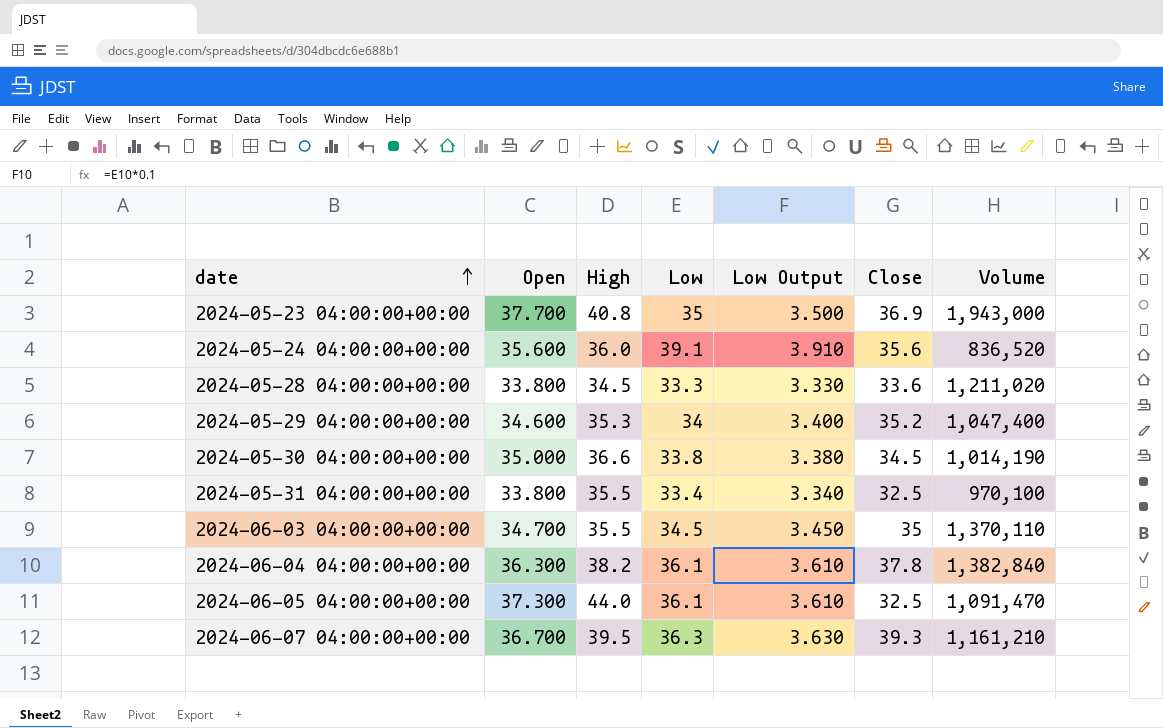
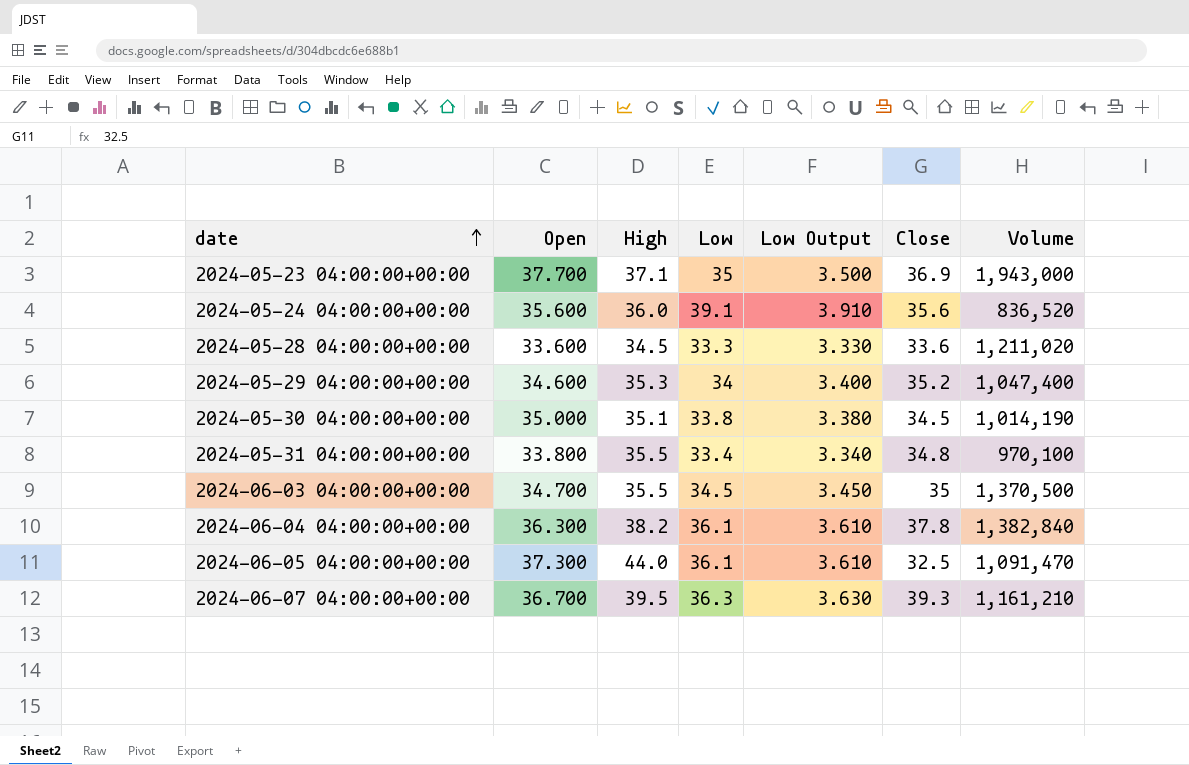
2024-05-23 04:00:00+00:00 | High: 40.8 -> 37.1
2024-05-28 04:00:00+00:00 | Open: 33.800 -> 33.600
2024-05-30 04:00:00+00:00 | High: 36.6 -> 35.1
2024-05-31 04:00:00+00:00 | Close: 32.5 -> 34.8
2024-06-03 04:00:00+00:00 | Volume: 1,370,110 -> 1,370,500

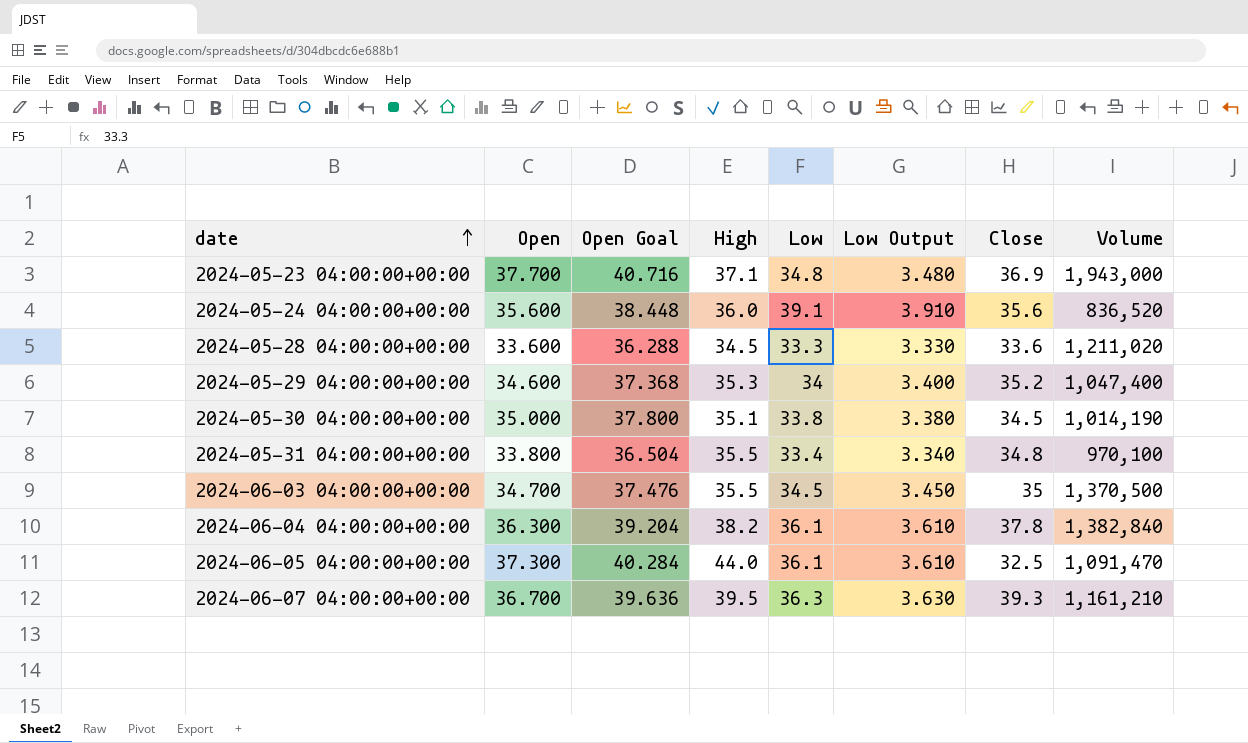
column Open Goal | formula: none -> [Open] * 1.08
2024-05-23 04:00:00+00:00 | Low: 35 -> 34.8
2024-05-23 04:00:00+00:00 | Low Output: 3.500 -> 3.480

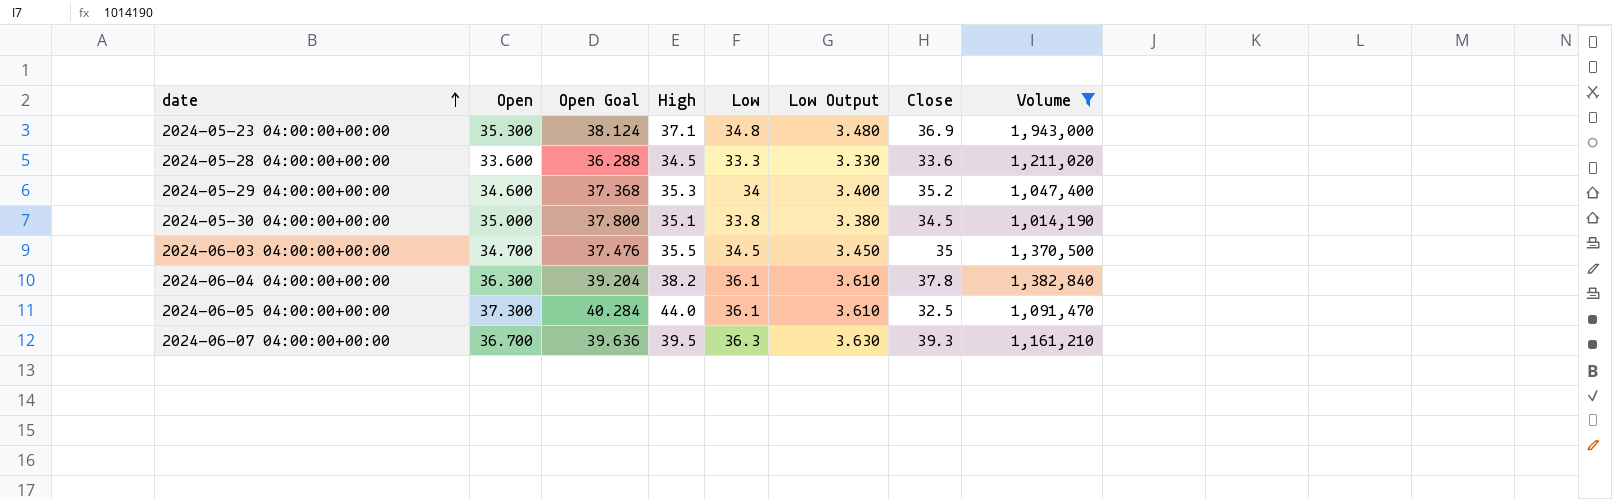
filter: none -> Volume >= 1,014,190
2024-05-23 04:00:00+00:00 | Open: 37.700 -> 35.300
2024-05-23 04:00:00+00:00 | Open Goal: 40.716 -> 38.124

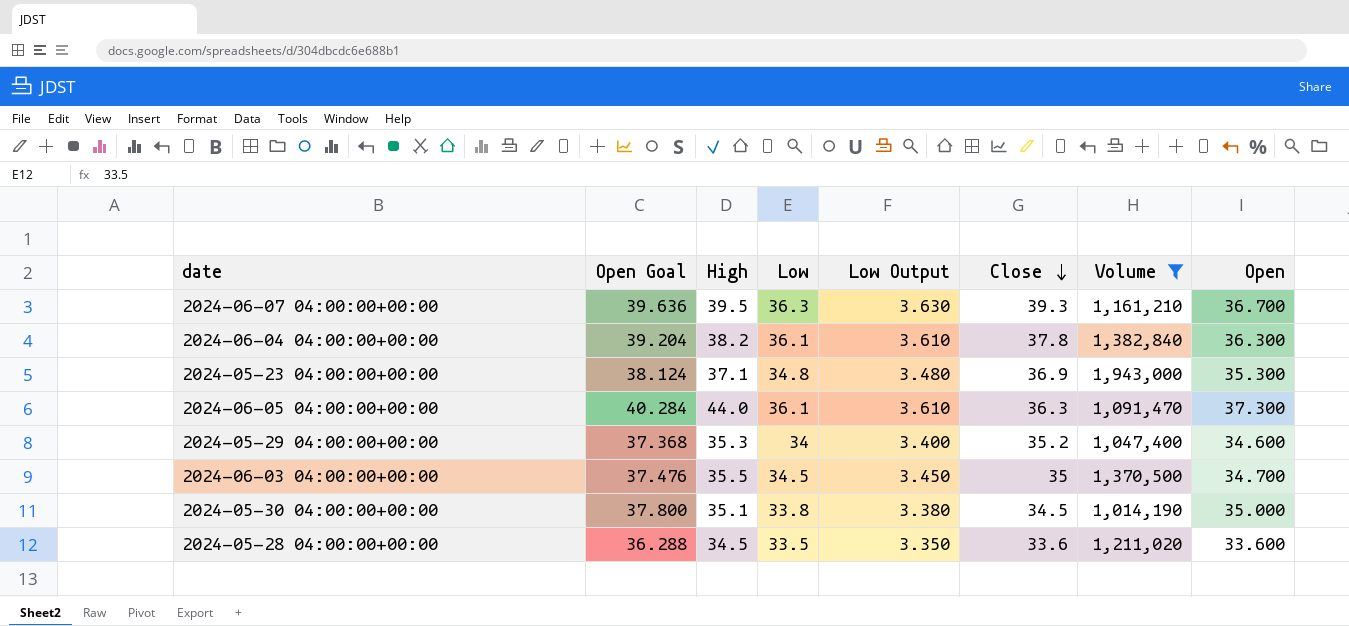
row order: date ascending -> Close descending
column Open | position: 2 -> 8
2024-06-05 04:00:00+00:00 | Close: 32.5 -> 36.3
2024-05-28 04:00:00+00:00 | Low: 33.3 -> 33.5
2024-05-28 04:00:00+00:00 | Low Output: 3.330 -> 3.350

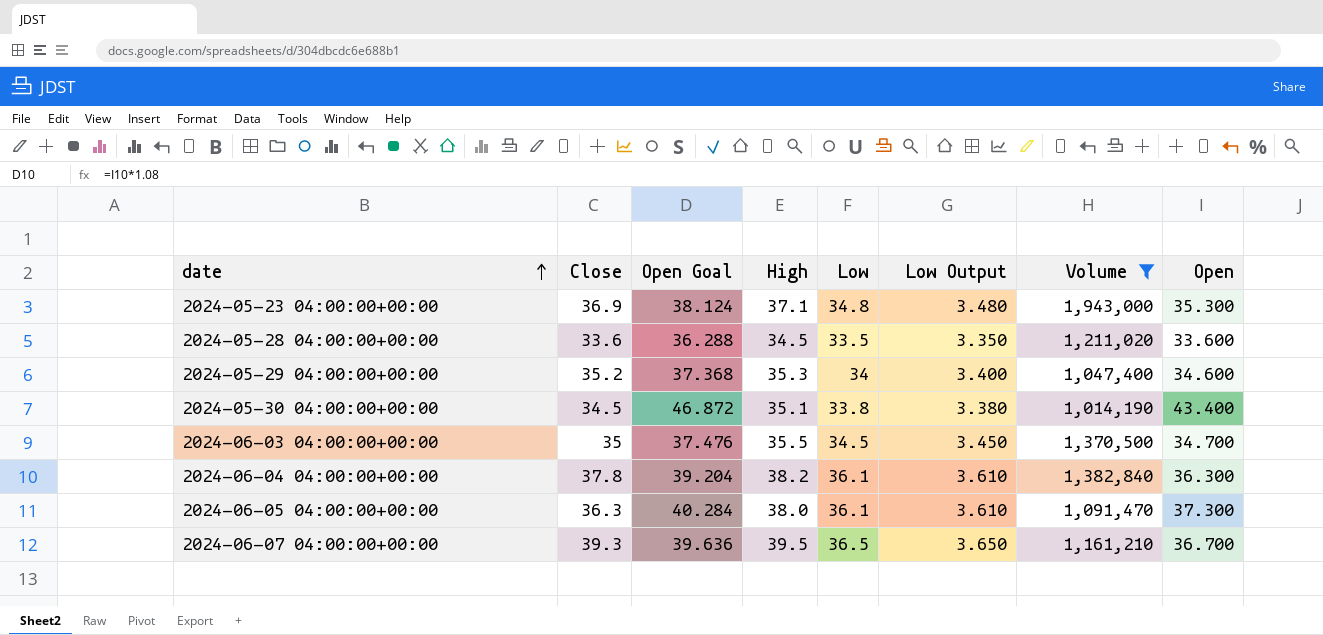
row order: Close descending -> date ascending
column Close | position: 6 -> 2
2024-05-30 04:00:00+00:00 | Open Goal: 37.800 -> 46.872
2024-05-30 04:00:00+00:00 | Open: 35.000 -> 43.400
2024-06-05 04:00:00+00:00 | High: 44.0 -> 38.0
2024-06-07 04:00:00+00:00 | Low: 36.3 -> 36.5
2024-06-07 04:00:00+00:00 | Low Output: 3.630 -> 3.650

